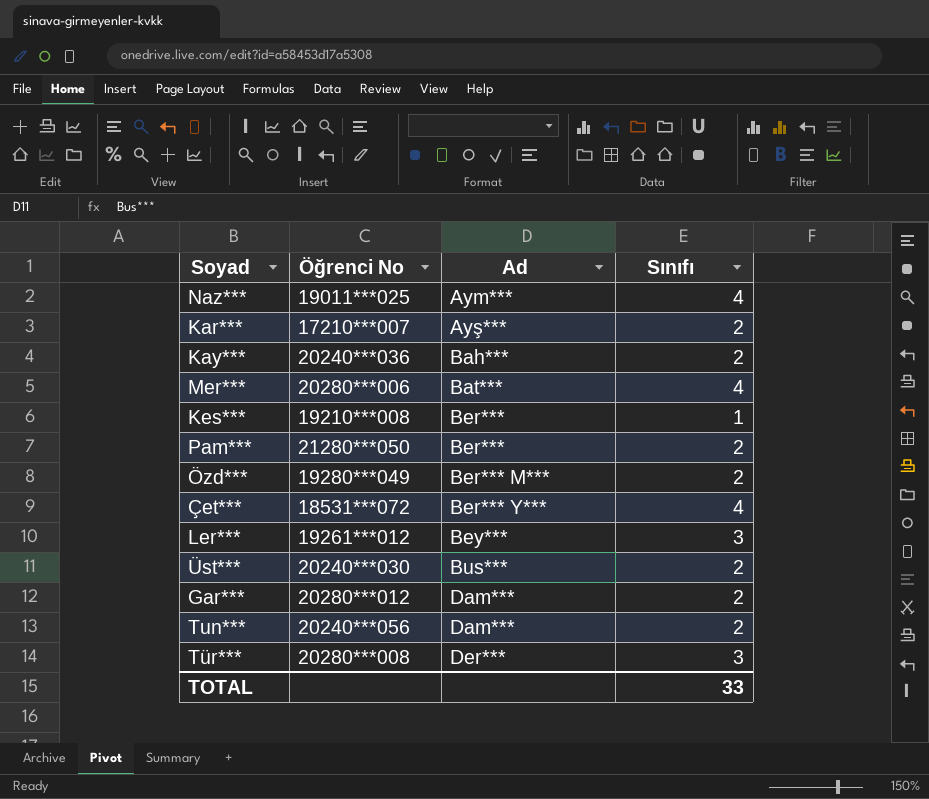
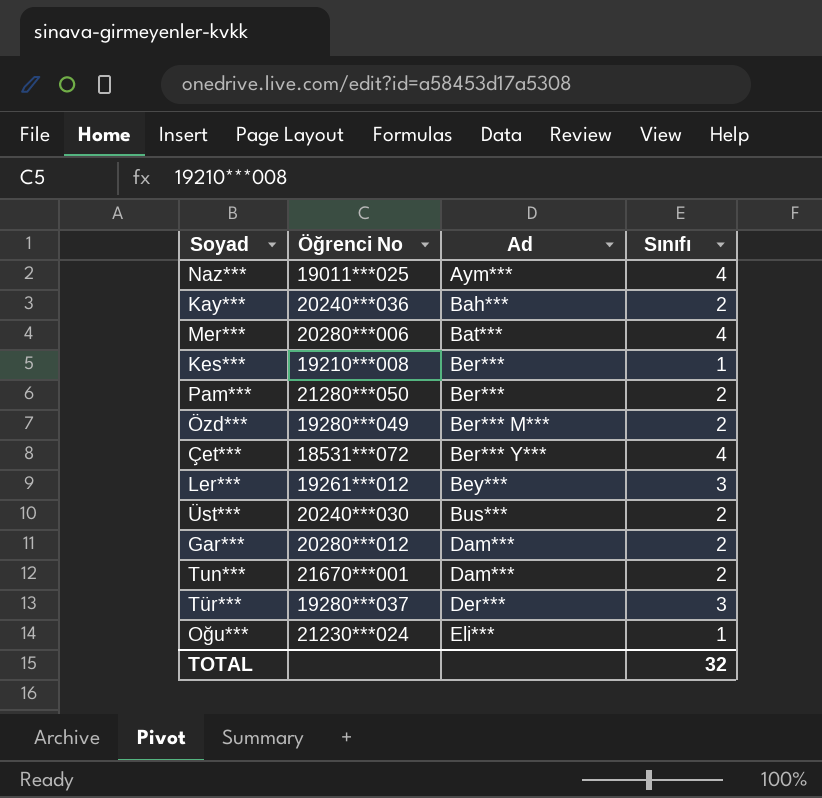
row Kar***: 17210***007 | Ayş*** | 2 -> none
Tun*** | Öğrenci No: 20240***056 -> 21670***001
Tür*** | Öğrenci No: 20280***008 -> 19280***037
row Oğu***: none -> 21230***024 | Eli*** | 1
TOTAL | Sınıfı: 33 -> 32

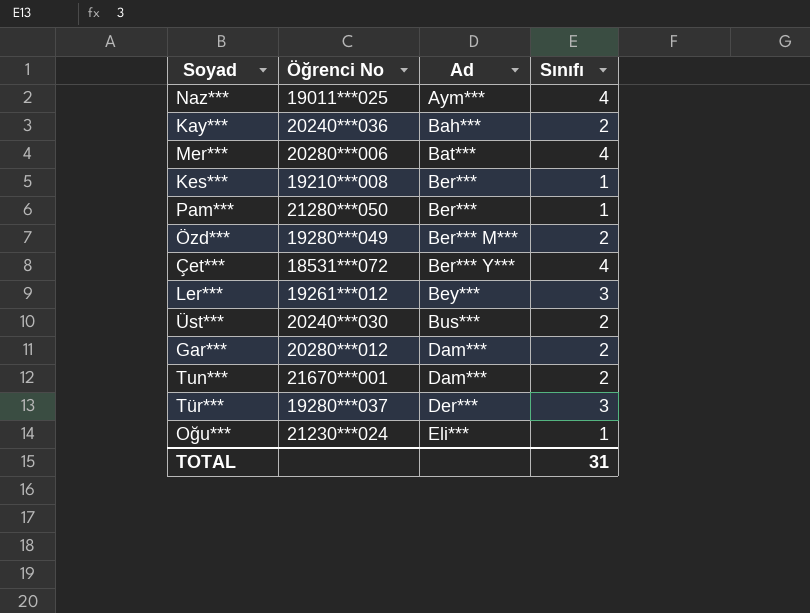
Pam*** | Sınıfı: 2 -> 1
TOTAL | Sınıfı: 32 -> 31

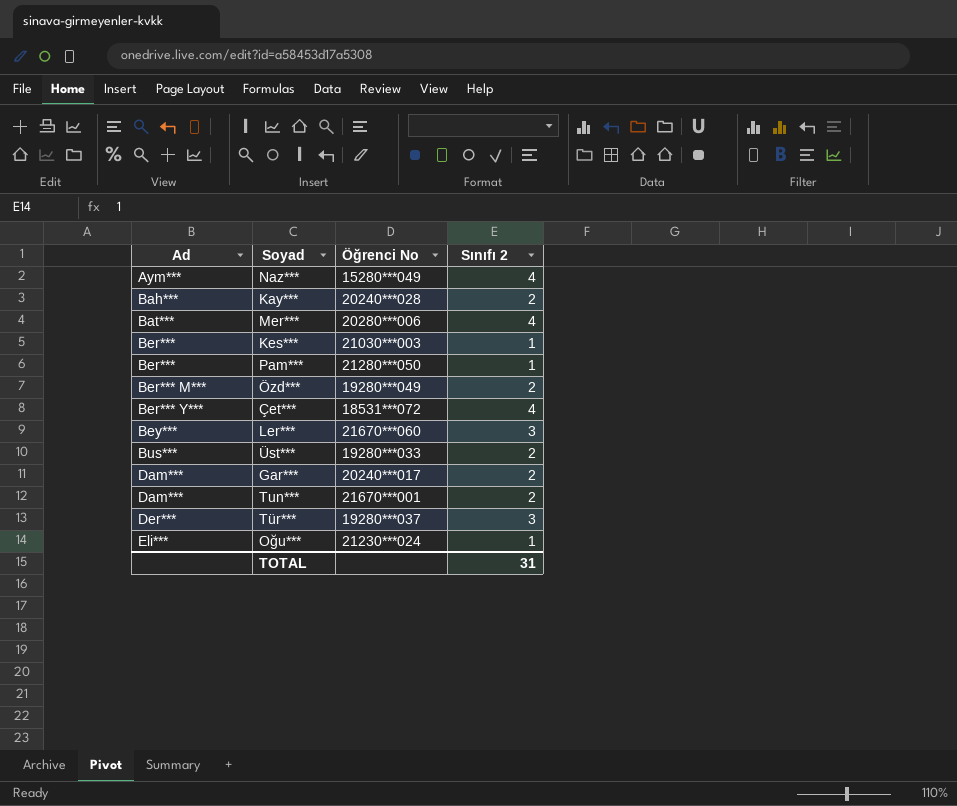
column Ad | position: 3 -> 1
column name: Sınıfı -> Sınıfı 2
Naz*** | Öğrenci No: 19011***025 -> 15280***049
Kay*** | Öğrenci No: 20240***036 -> 20240***028
Kes*** | Öğrenci No: 19210***008 -> 21030***003
Ler*** | Öğrenci No: 19261***012 -> 21670***060
Üst*** | Öğrenci No: 20240***030 -> 19280***033
Gar*** | Öğrenci No: 20280***012 -> 20240***017

